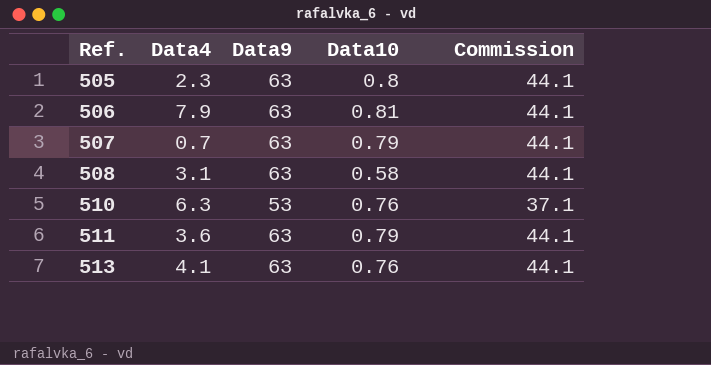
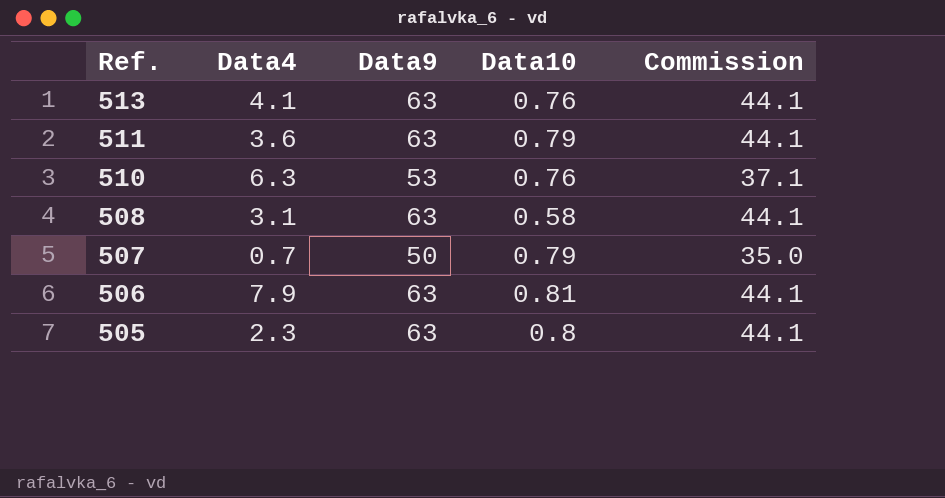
row order: Ref. ascending -> Ref. descending
507 | Data9: 63 -> 50
507 | Commission: 44.1 -> 35.0

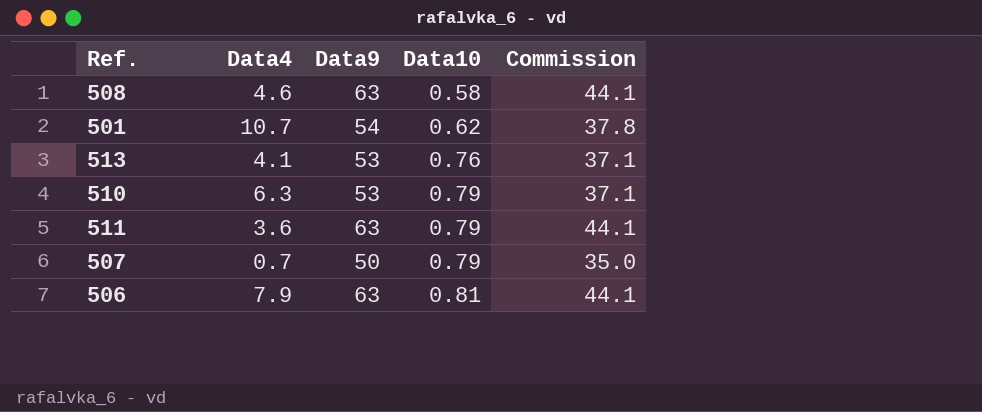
row order: Ref. descending -> Data10 ascending
row 505: 2.3 | 63 | 0.8 | 44.1 -> none
508 | Data4: 3.1 -> 4.6
row 501: none -> 10.7 | 54 | 0.62 | 37.8
513 | Data9: 63 -> 53
513 | Commission: 44.1 -> 37.1
510 | Data10: 0.76 -> 0.79

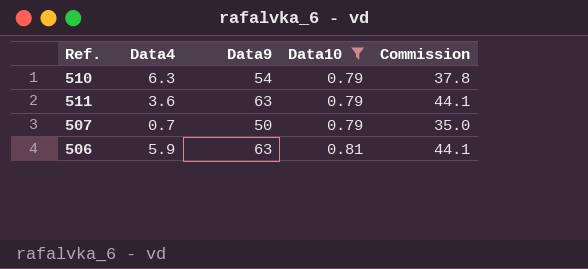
filter: none -> Data10 >= 0.79
510 | Data9: 53 -> 54
510 | Commission: 37.1 -> 37.8
506 | Data4: 7.9 -> 5.9

